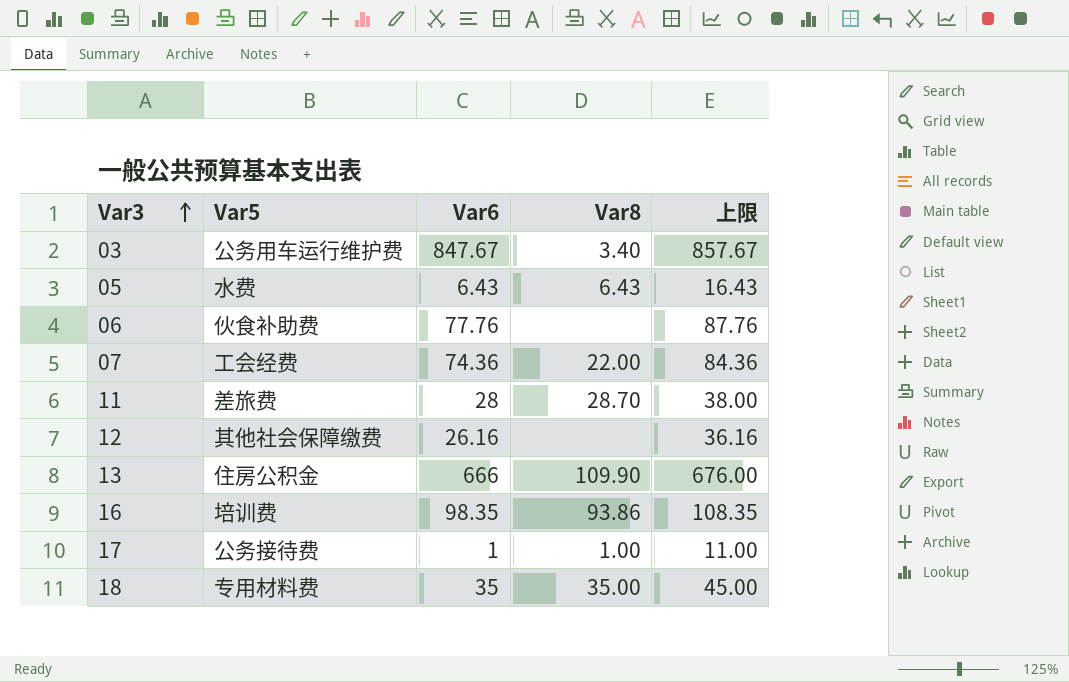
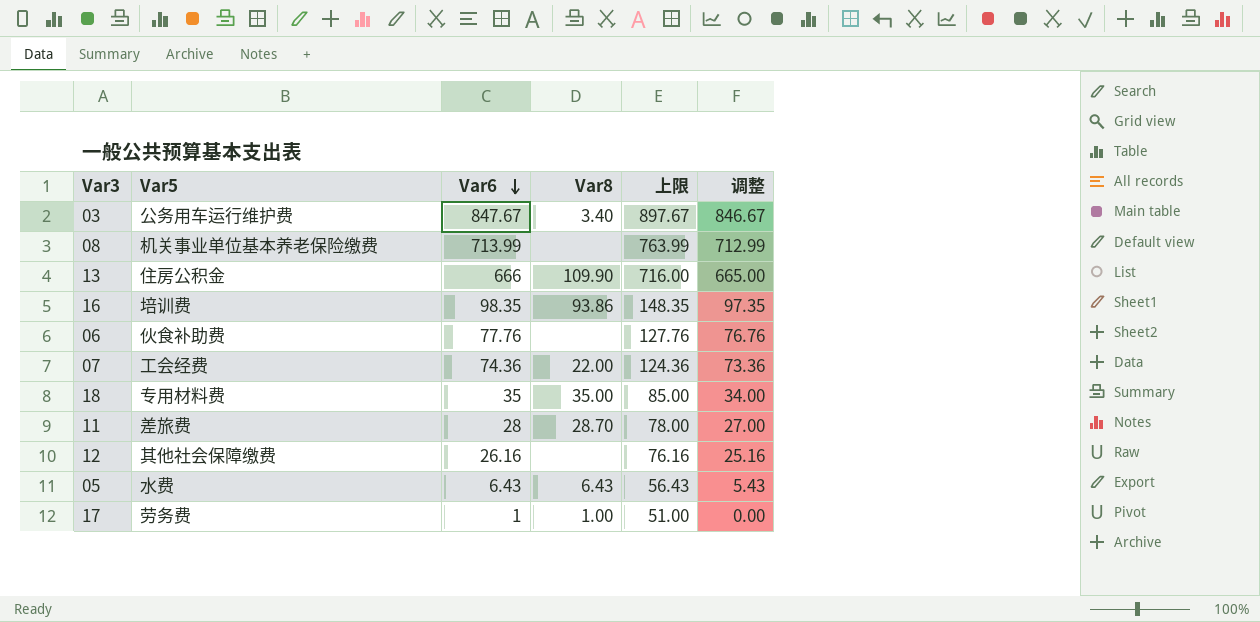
row order: Var3 ascending -> Var6 descending
column 上限 | formula: [Var6] + 10 -> [Var6] + 50
column 调整 | formula: none -> [Var6] - 1
row 08: none -> 机关事业单位基本养老保险缴费 | 713.99 | none | 763.99 | 712.99
17 | Var5: 公务接待费 -> 劳务费

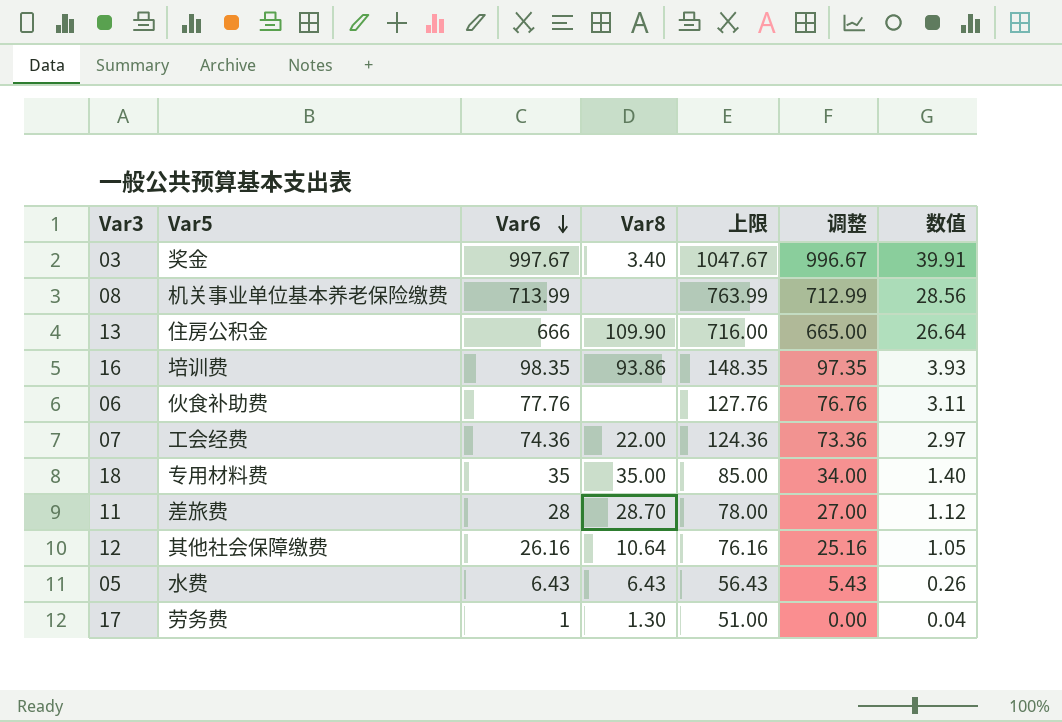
column 数值 | formula: none -> [Var6] * 0.04
03 | Var5: 公务用车运行维护费 -> 奖金
03 | Var6: 847.67 -> 997.67
03 | 上限: 897.67 -> 1047.67
03 | 调整: 846.67 -> 996.67
12 | Var8: none -> 10.64
17 | Var8: 1.00 -> 1.30

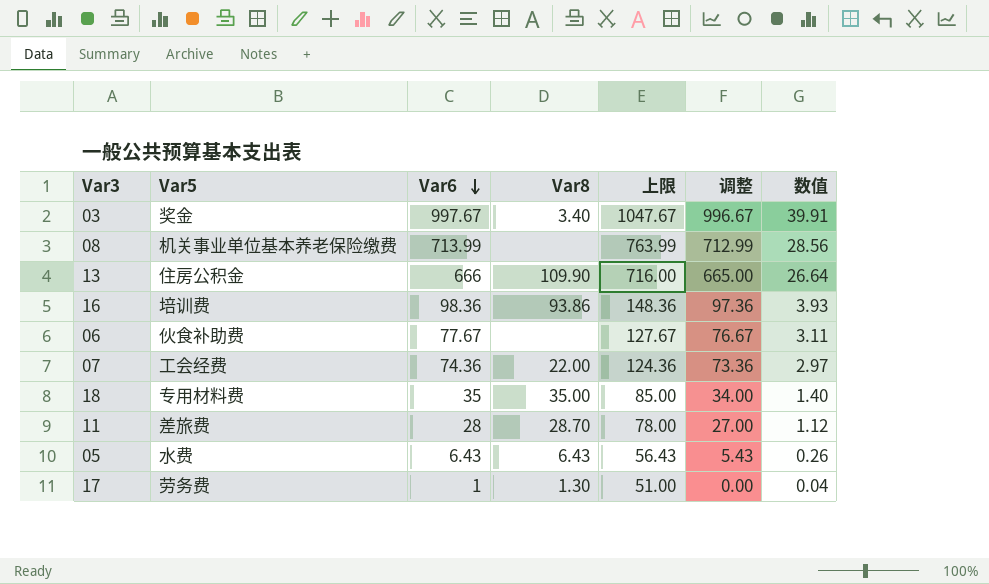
row 12: 其他社会保障缴费 | 26.16 | 10.64 | 76.16 | 25.16 | 1.05 -> none
16 | Var6: 98.35 -> 98.36
16 | 上限: 148.35 -> 148.36
16 | 调整: 97.35 -> 97.36
06 | Var6: 77.76 -> 77.67
06 | 上限: 127.76 -> 127.67
06 | 调整: 76.76 -> 76.67

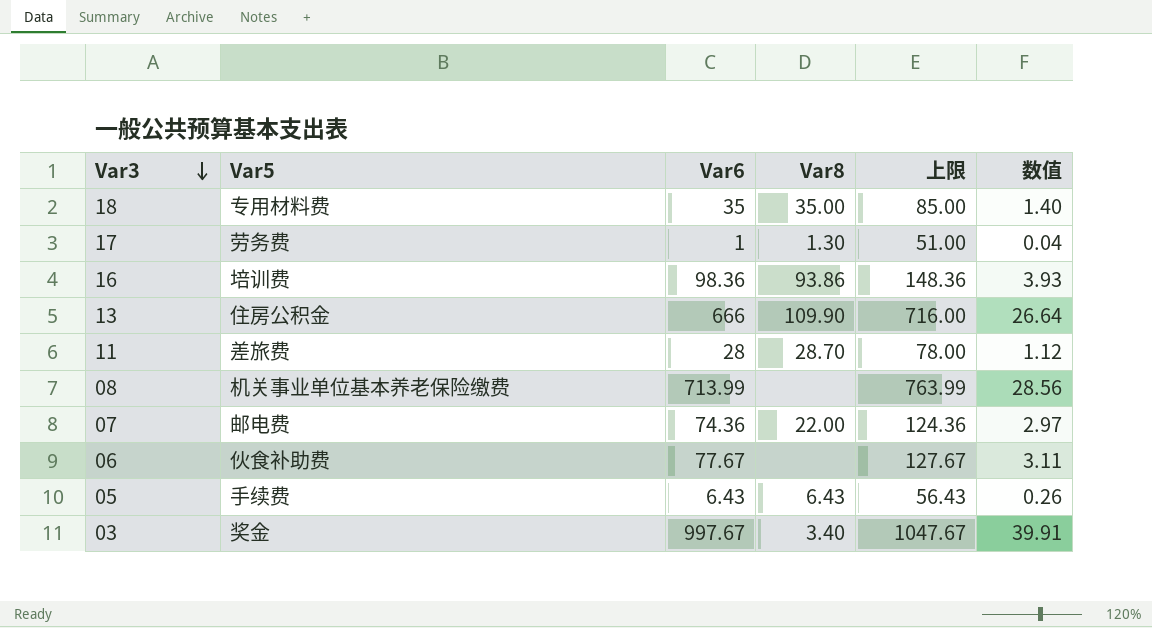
row order: Var6 descending -> Var3 descending
column 调整 | formula: [Var6] - 1 -> none
07 | Var5: 工会经费 -> 邮电费
05 | Var5: 水费 -> 手续费

